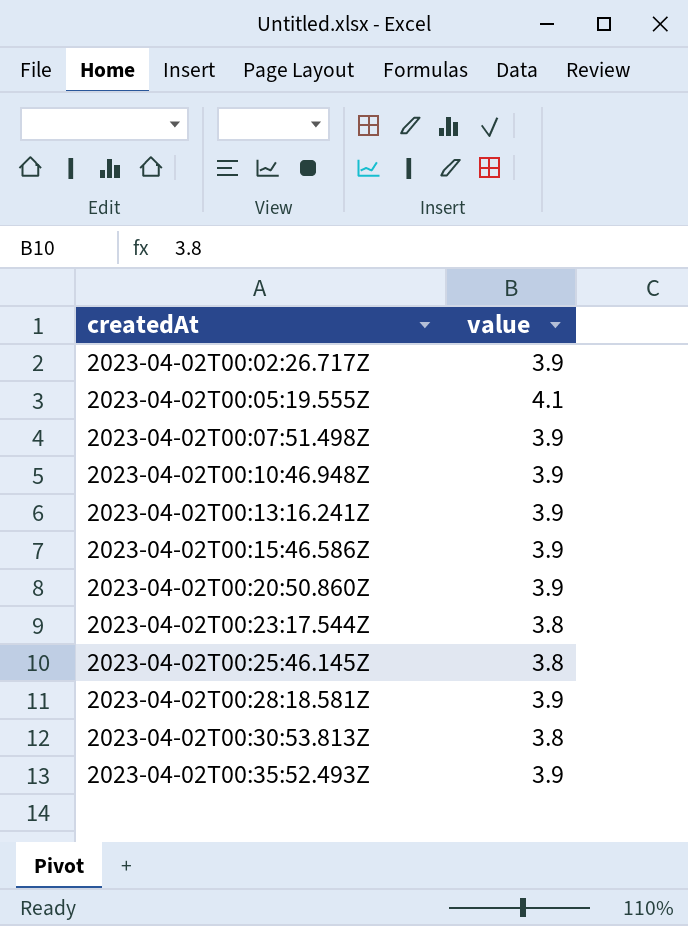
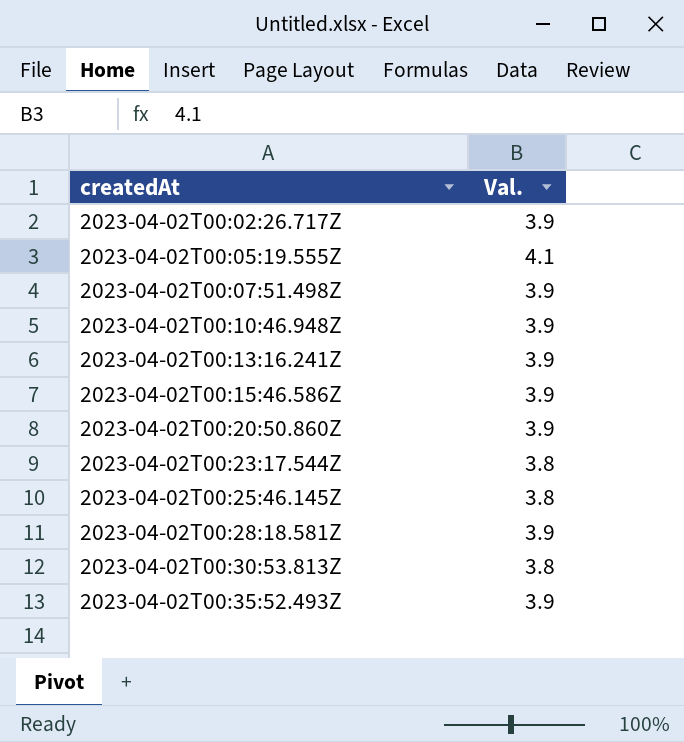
column name: value -> Val.

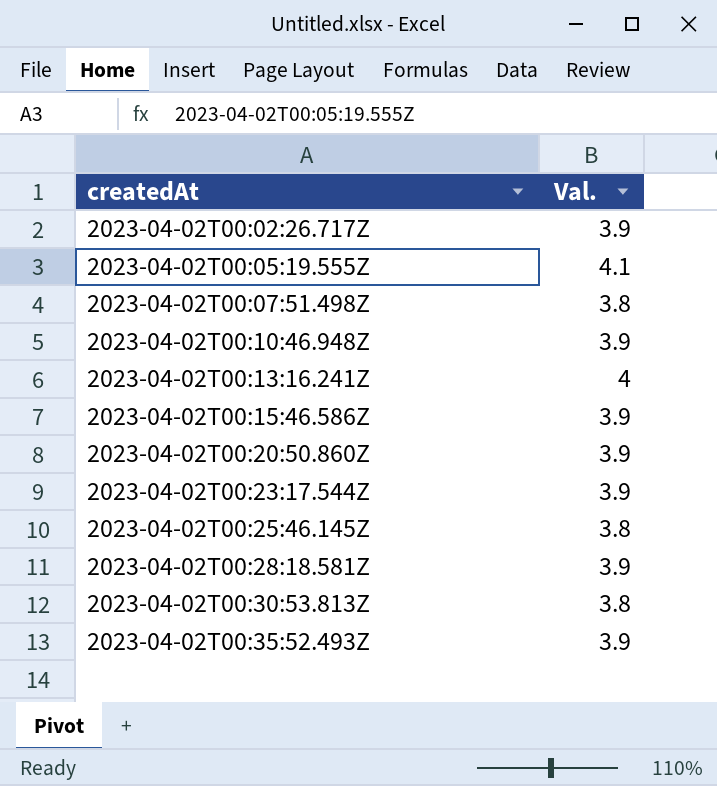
2023-04-02T00:07:51.498Z | Val.: 3.9 -> 3.8
2023-04-02T00:13:16.241Z | Val.: 3.9 -> 4
2023-04-02T00:23:17.544Z | Val.: 3.8 -> 3.9

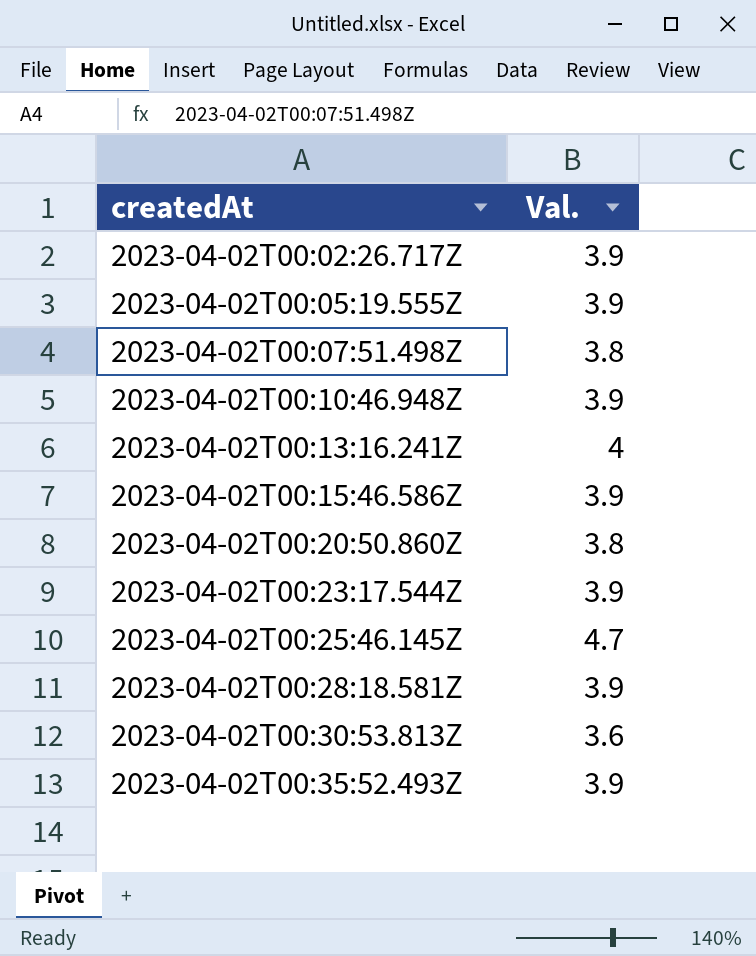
2023-04-02T00:05:19.555Z | Val.: 4.1 -> 3.9
2023-04-02T00:20:50.860Z | Val.: 3.9 -> 3.8
2023-04-02T00:25:46.145Z | Val.: 3.8 -> 4.7
2023-04-02T00:30:53.813Z | Val.: 3.8 -> 3.6

